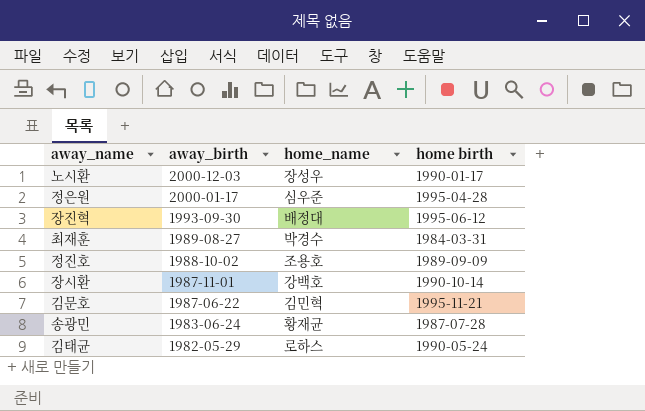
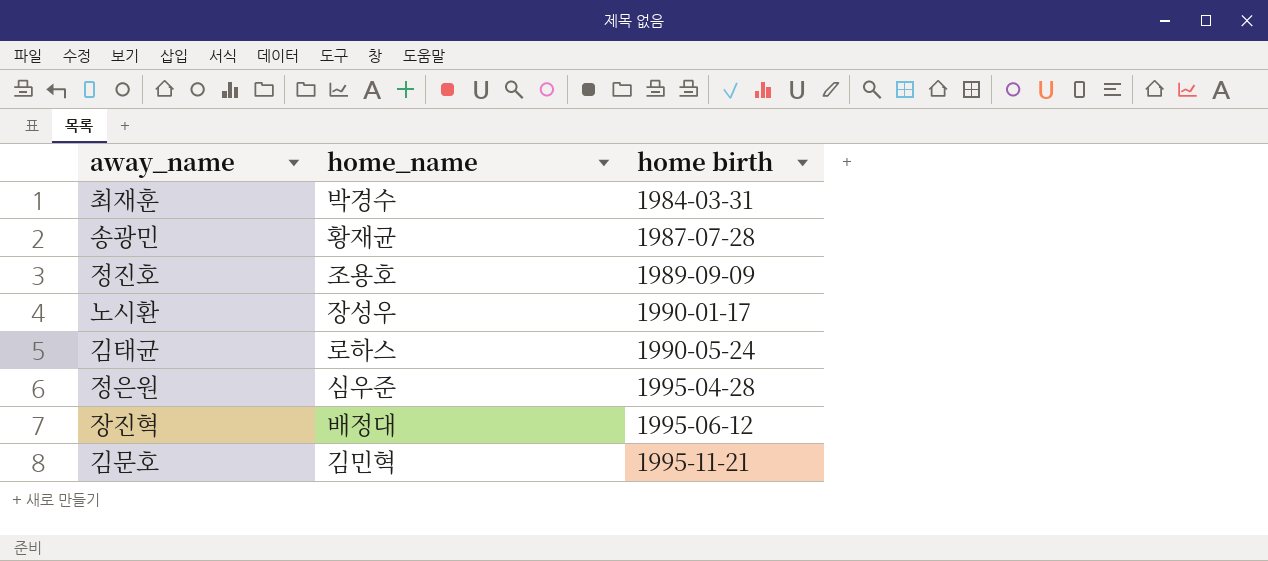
row order: away_birth descending -> home birth ascending
column away_birth | position: 2 -> none
row 장시환: 1987-11-01 | 강백호 | 1990-10-14 -> none

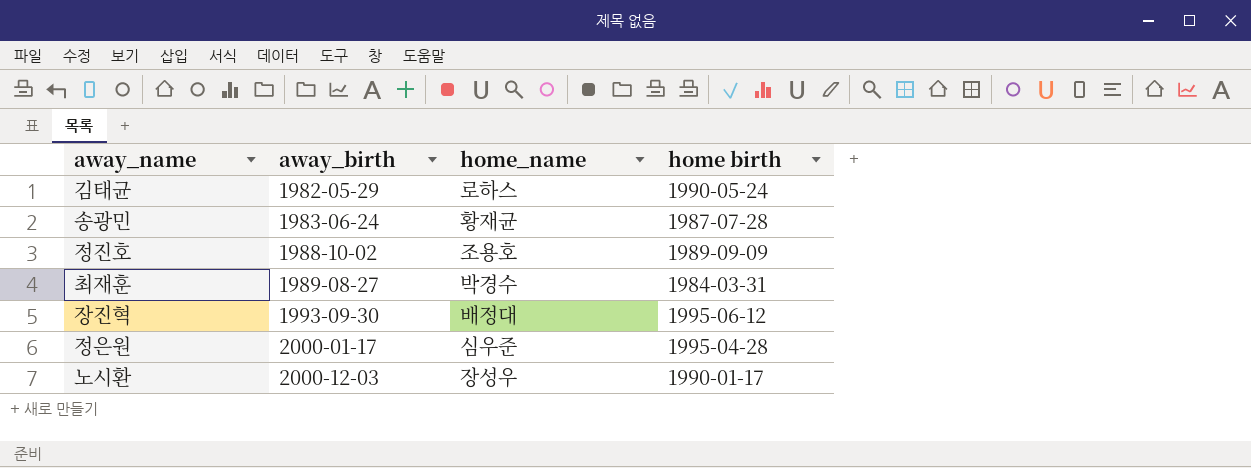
row order: home birth ascending -> away_birth ascending
column away_birth | position: none -> 2
row 김문호: 김민혁 | 1995-11-21 -> none

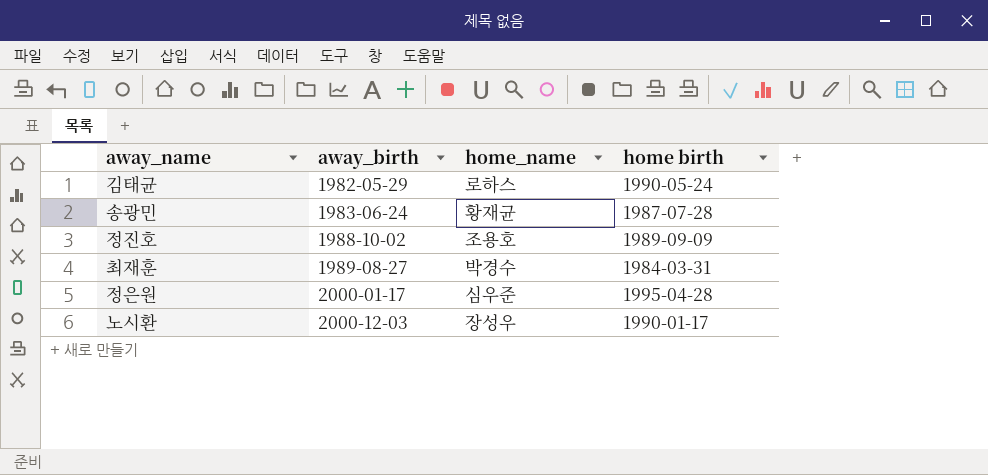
row 장진혁: 1993-09-30 | 배정대 | 1995-06-12 -> none

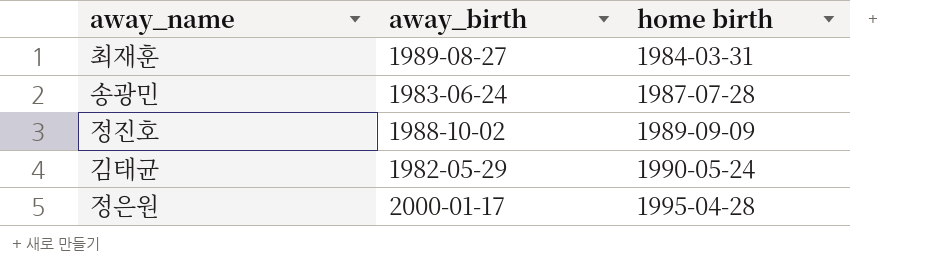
row order: away_birth ascending -> home birth ascending
column home_name | position: 3 -> none
row 노시환: 2000-12-03 | 장성우 | 1990-01-17 -> none

